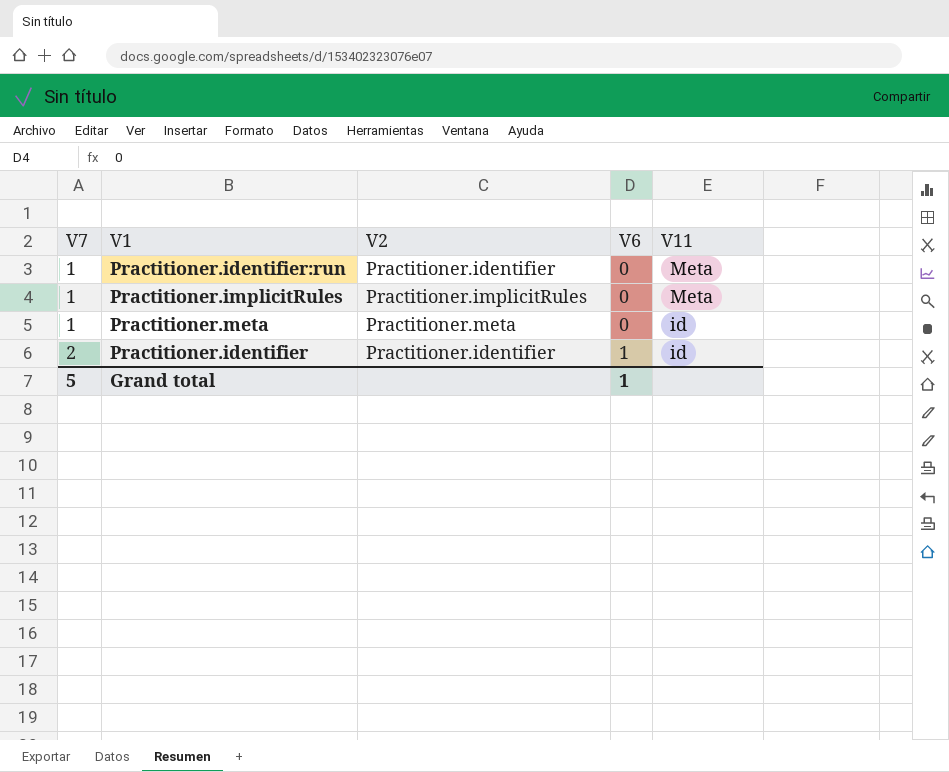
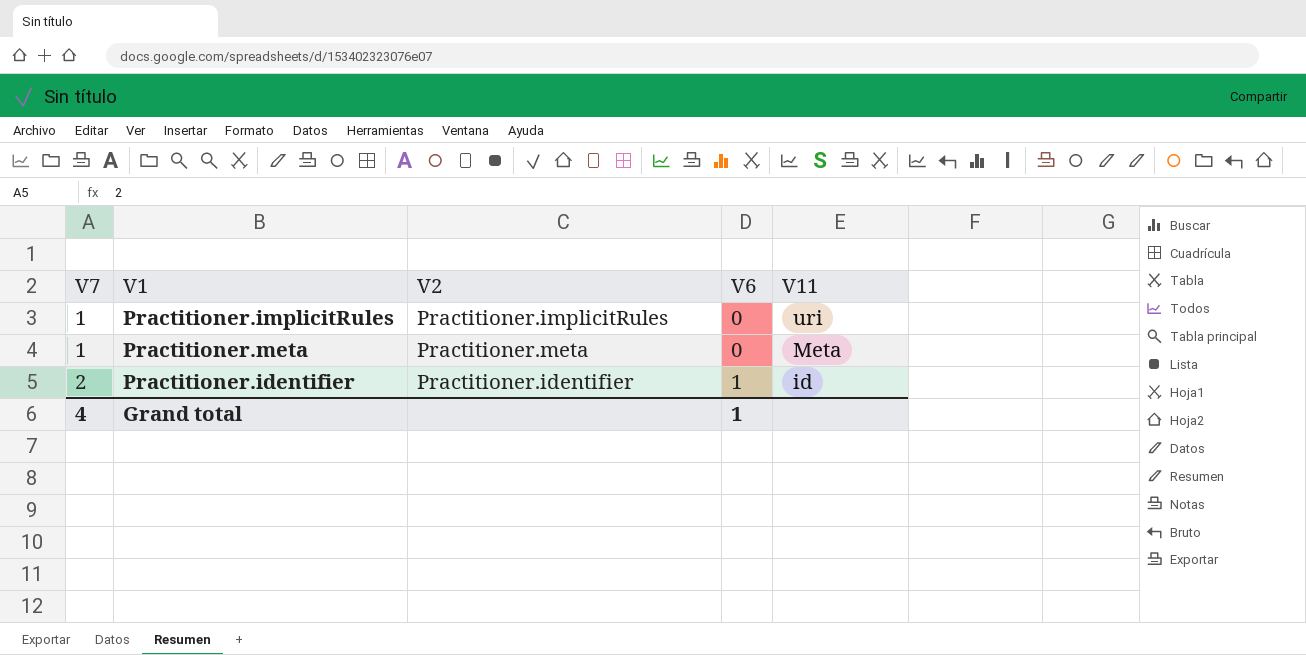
row Practitioner.identifier:run: 1 | Practitioner.identifier | 0 | Meta -> none
Practitioner.implicitRules | V11: Meta -> uri
Practitioner.meta | V11: id -> Meta
Grand total | V7: 5 -> 4

